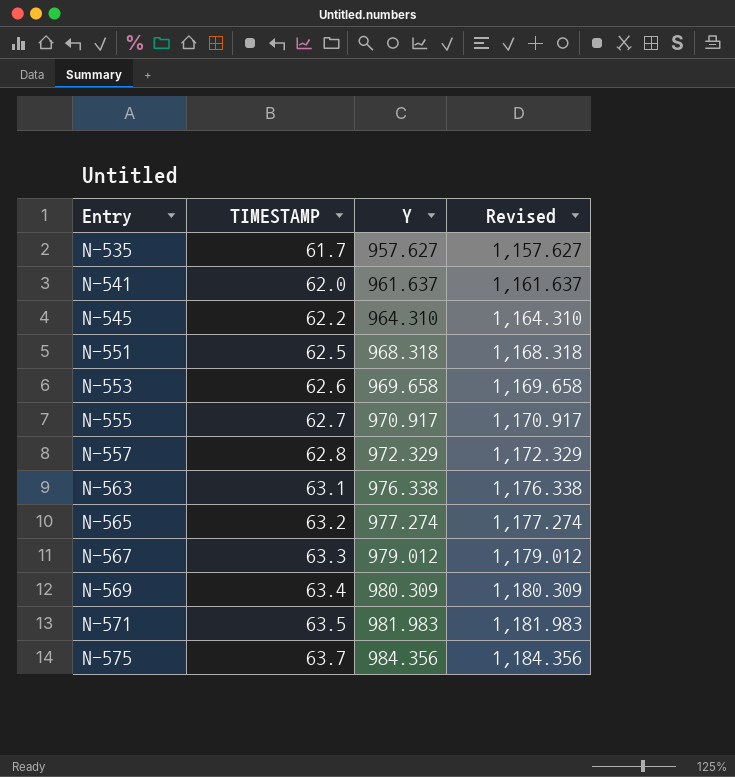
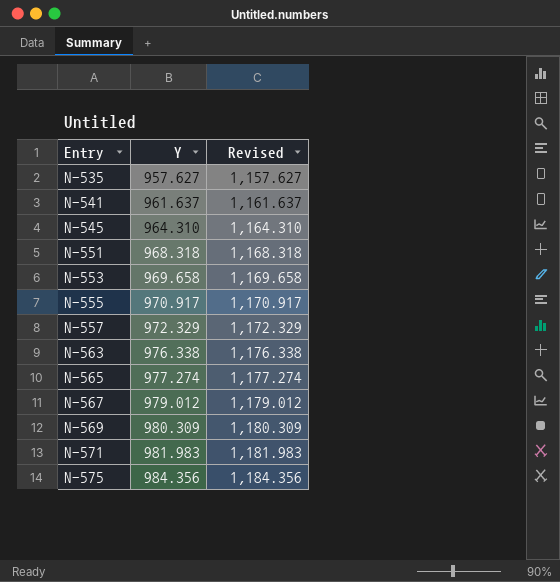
column TIMESTAMP | position: 2 -> none

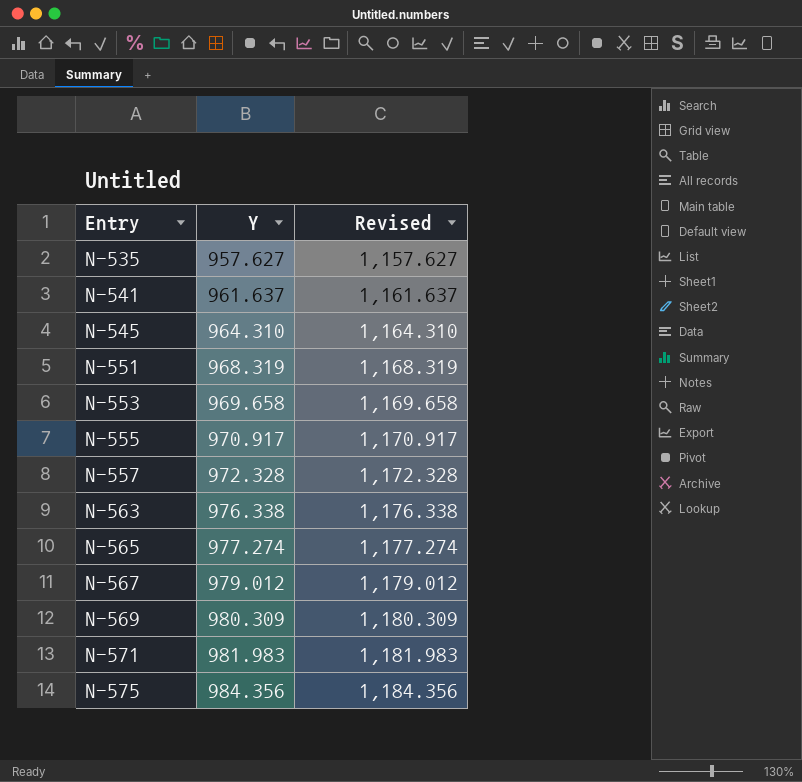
N-551 | Y: 968.318 -> 968.319
N-551 | Revised: 1,168.318 -> 1,168.319
N-557 | Y: 972.329 -> 972.328
N-557 | Revised: 1,172.329 -> 1,172.328

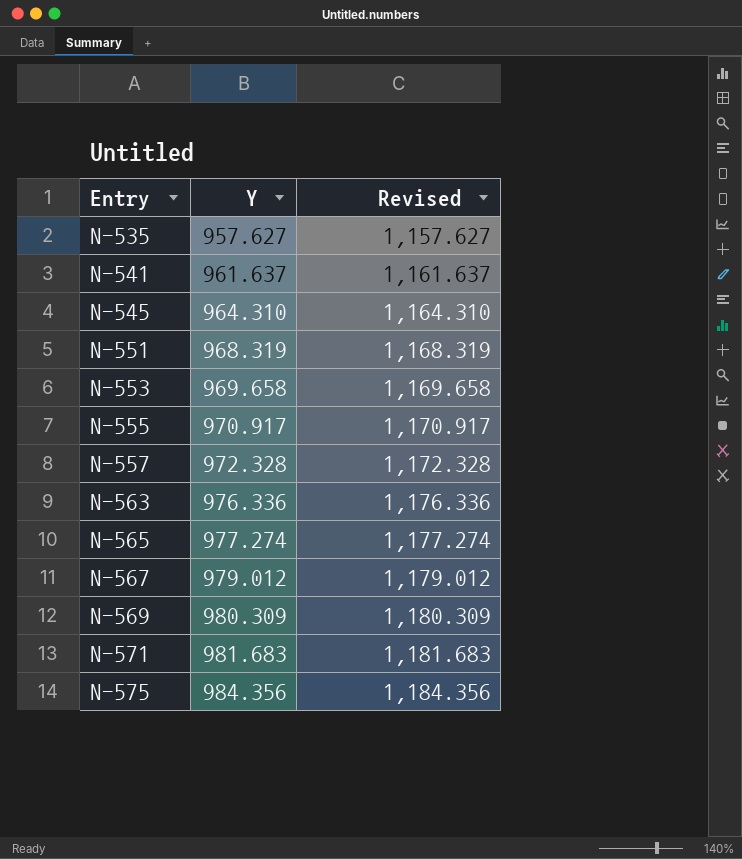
N-563 | Y: 976.338 -> 976.336
N-563 | Revised: 1,176.338 -> 1,176.336
N-571 | Y: 981.983 -> 981.683
N-571 | Revised: 1,181.983 -> 1,181.683

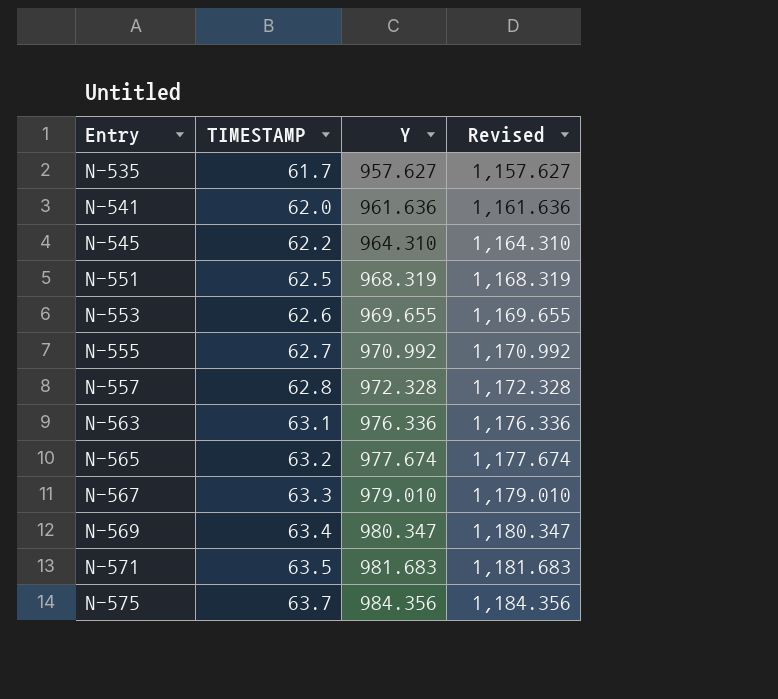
column TIMESTAMP | position: none -> 2
N-541 | Y: 961.637 -> 961.636
N-541 | Revised: 1,161.637 -> 1,161.636
N-553 | Y: 969.658 -> 969.655
N-553 | Revised: 1,169.658 -> 1,169.655
N-555 | Y: 970.917 -> 970.992
N-555 | Revised: 1,170.917 -> 1,170.992
N-565 | Y: 977.274 -> 977.674
N-565 | Revised: 1,177.274 -> 1,177.674
N-567 | Y: 979.012 -> 979.010
N-567 | Revised: 1,179.012 -> 1,179.010
N-569 | Y: 980.309 -> 980.347
N-569 | Revised: 1,180.309 -> 1,180.347

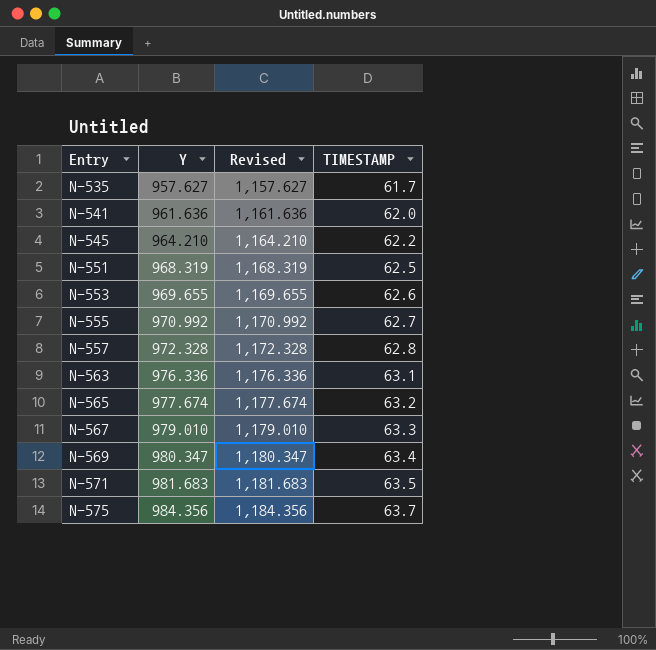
column TIMESTAMP | position: 2 -> 4
N-545 | Y: 964.310 -> 964.210
N-545 | Revised: 1,164.310 -> 1,164.210

